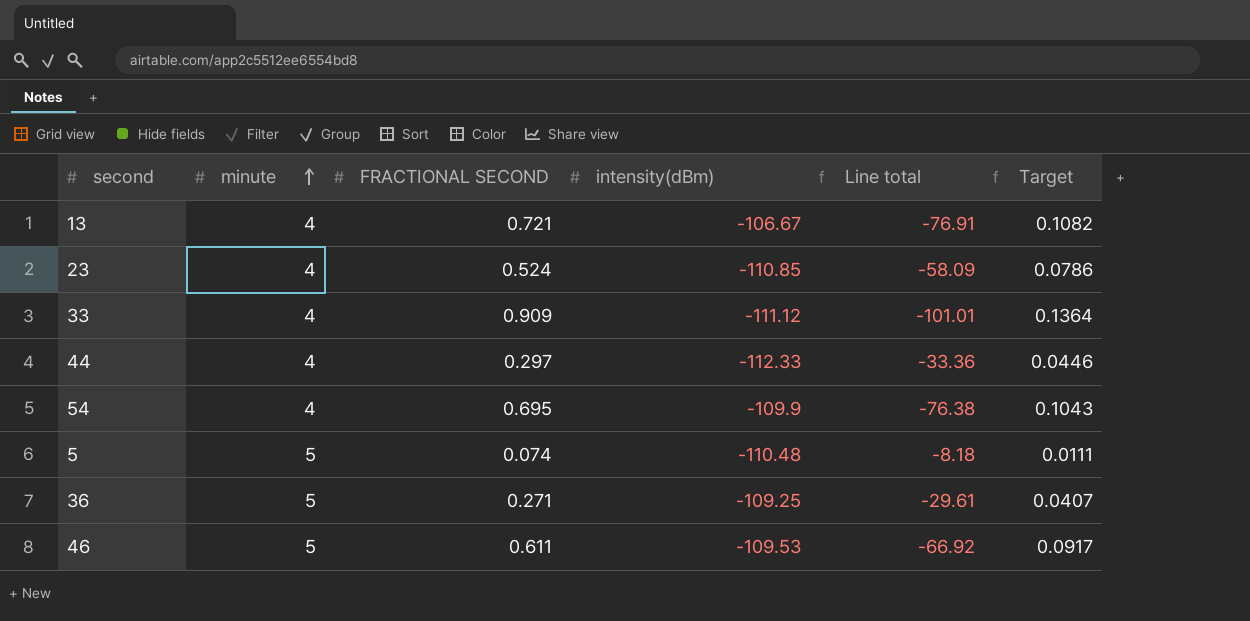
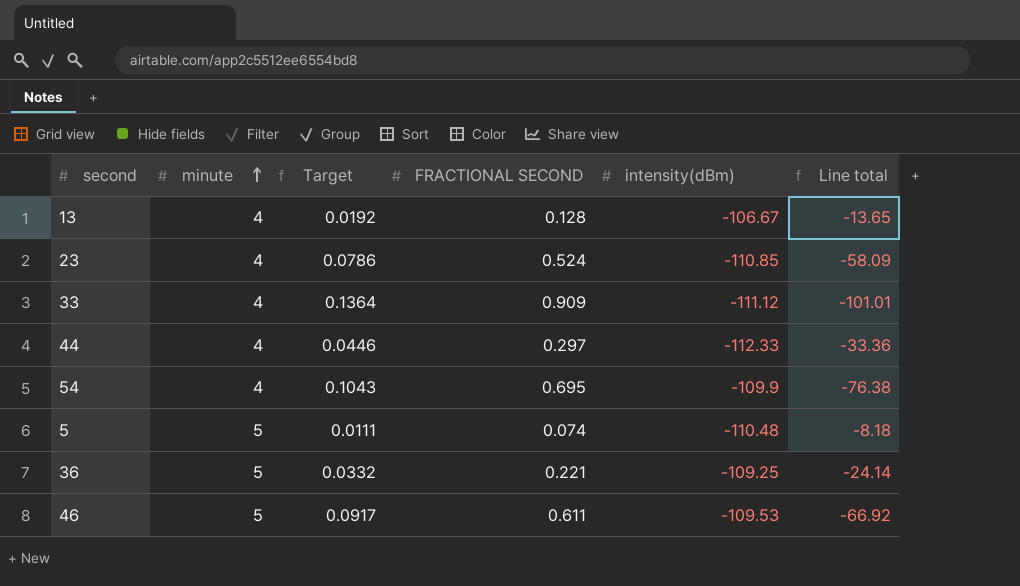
column Target | position: 6 -> 3
13 | Target: 0.1082 -> 0.0192
13 | FRACTIONAL SECOND: 0.721 -> 0.128
13 | Line total: -76.91 -> -13.65
36 | Target: 0.0407 -> 0.0332
36 | FRACTIONAL SECOND: 0.271 -> 0.221
36 | Line total: -29.61 -> -24.14

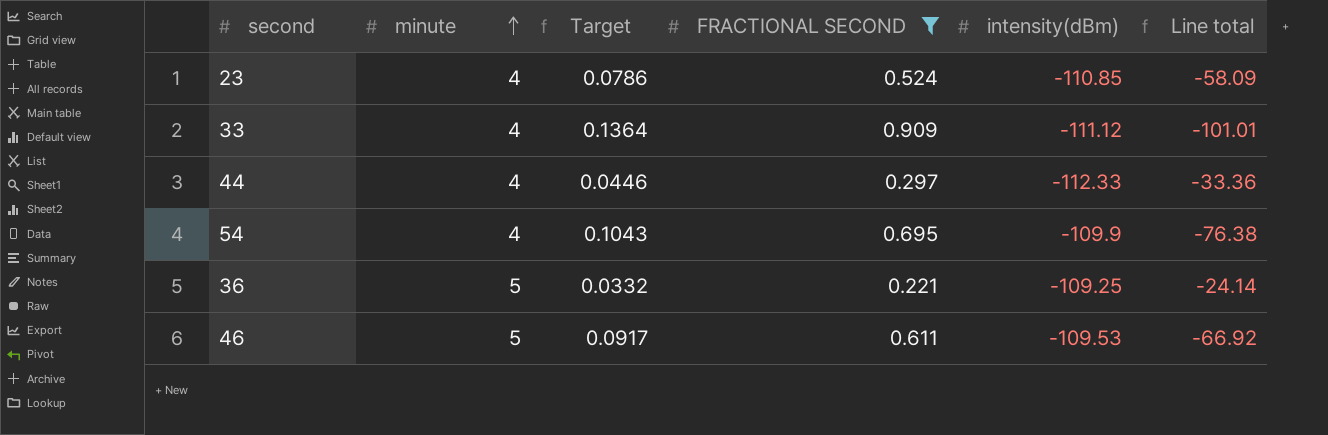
filter: none -> FRACTIONAL SECOND >= 0.221

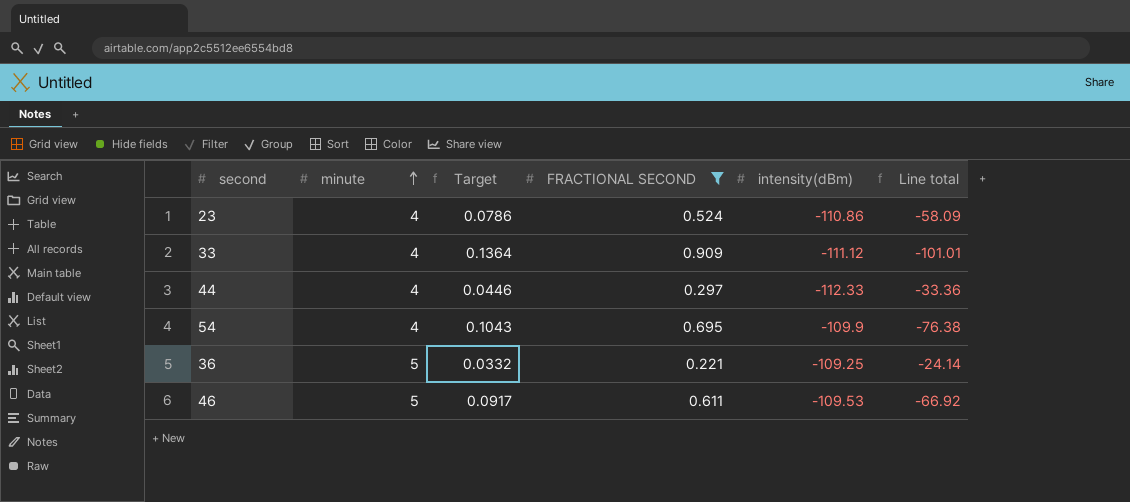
23 | intensity(dBm): -110.85 -> -110.86

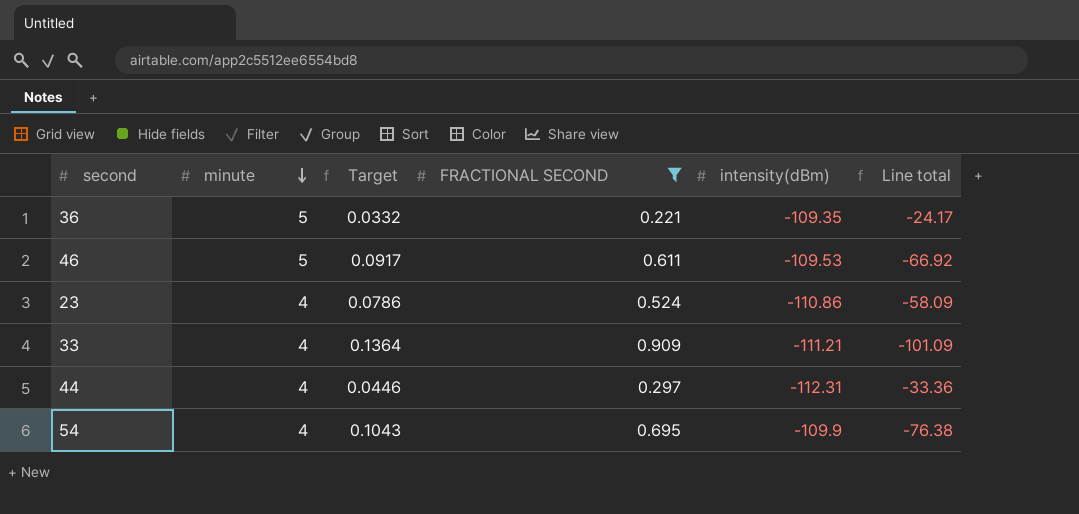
row order: minute ascending -> minute descending
36 | intensity(dBm): -109.25 -> -109.35
36 | Line total: -24.14 -> -24.17
33 | intensity(dBm): -111.12 -> -111.21
33 | Line total: -101.01 -> -101.09
44 | intensity(dBm): -112.33 -> -112.31

